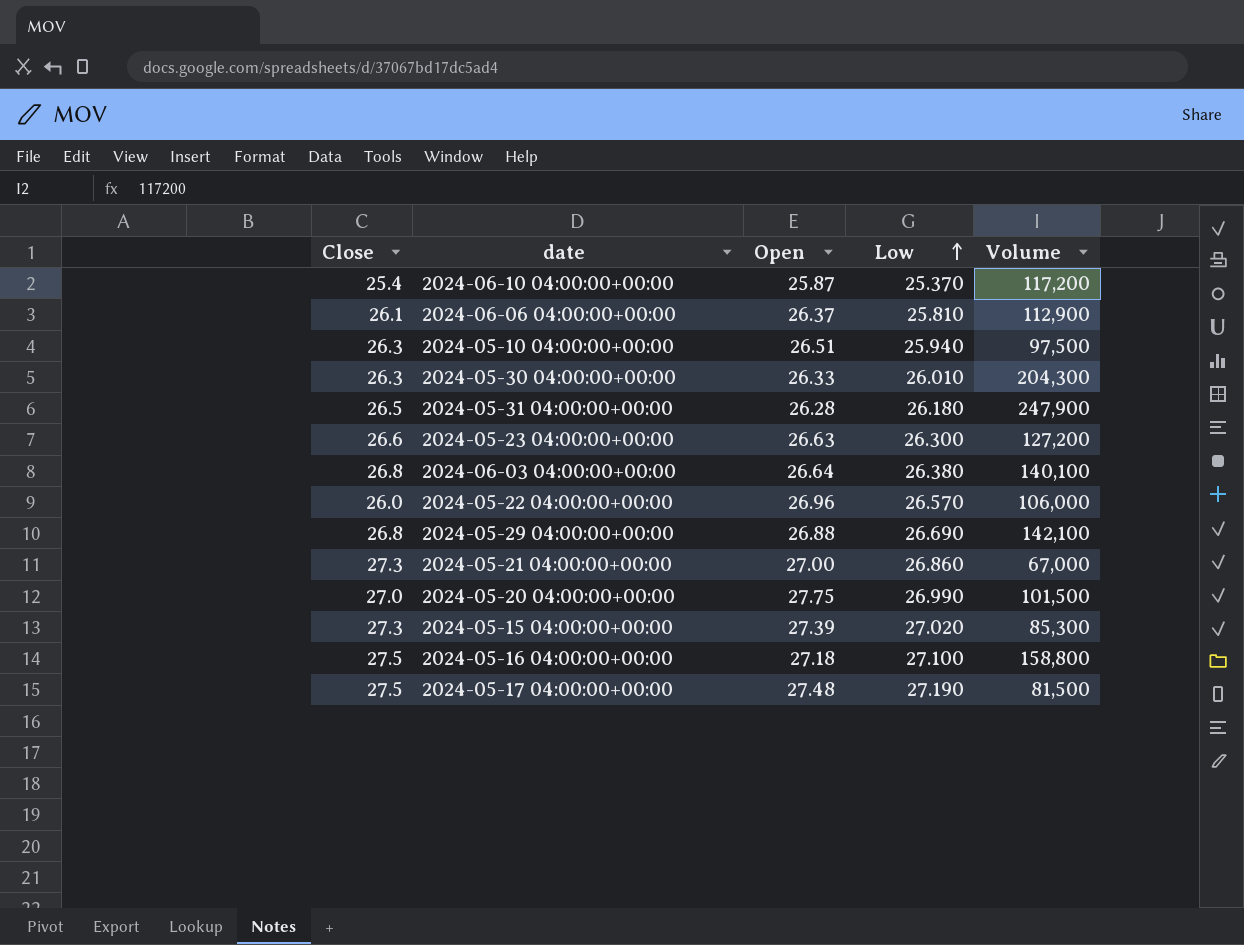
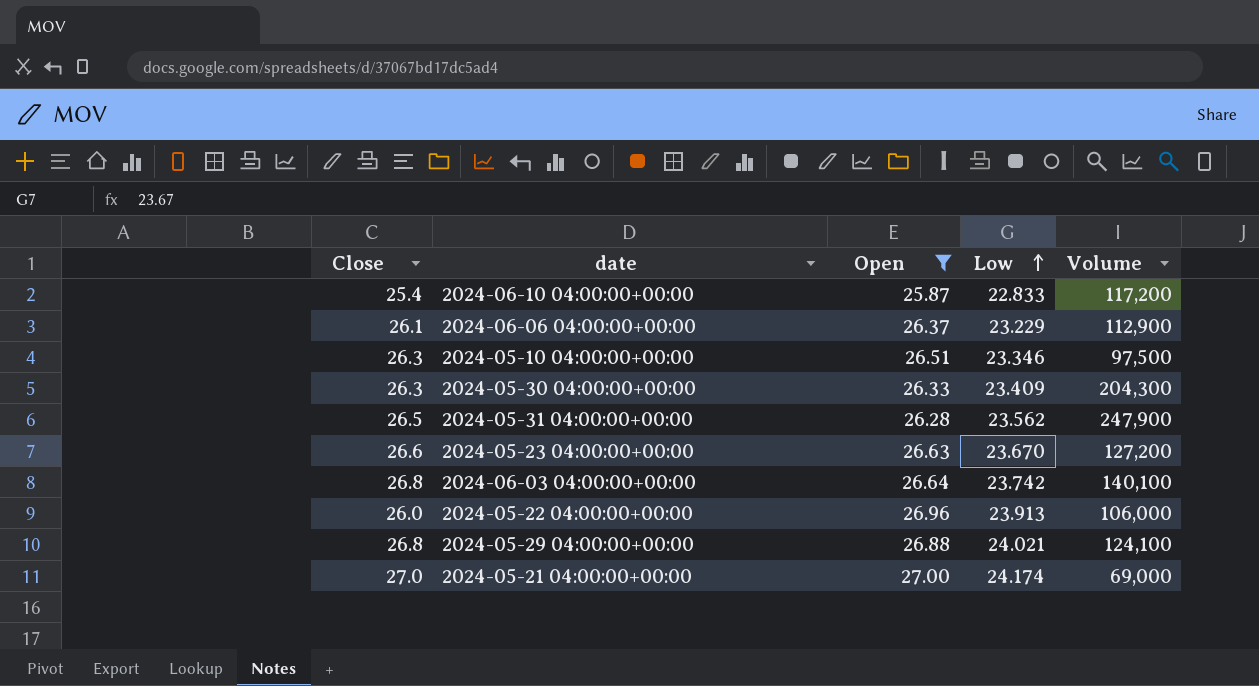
filter: none -> Open <= 27.00
2024-06-10 04:00:00+00:00 | Low: 25.370 -> 22.833
2024-06-06 04:00:00+00:00 | Low: 25.810 -> 23.229
2024-05-10 04:00:00+00:00 | Low: 25.940 -> 23.346
2024-05-30 04:00:00+00:00 | Low: 26.010 -> 23.409
2024-05-31 04:00:00+00:00 | Low: 26.180 -> 23.562
2024-05-23 04:00:00+00:00 | Low: 26.300 -> 23.670
2024-06-03 04:00:00+00:00 | Low: 26.380 -> 23.742
2024-05-22 04:00:00+00:00 | Low: 26.570 -> 23.913
2024-05-29 04:00:00+00:00 | Low: 26.690 -> 24.021
2024-05-29 04:00:00+00:00 | Volume: 142,100 -> 124,100
2024-05-21 04:00:00+00:00 | Close: 27.3 -> 27.0
2024-05-21 04:00:00+00:00 | Low: 26.860 -> 24.174
2024-05-21 04:00:00+00:00 | Volume: 67,000 -> 69,000

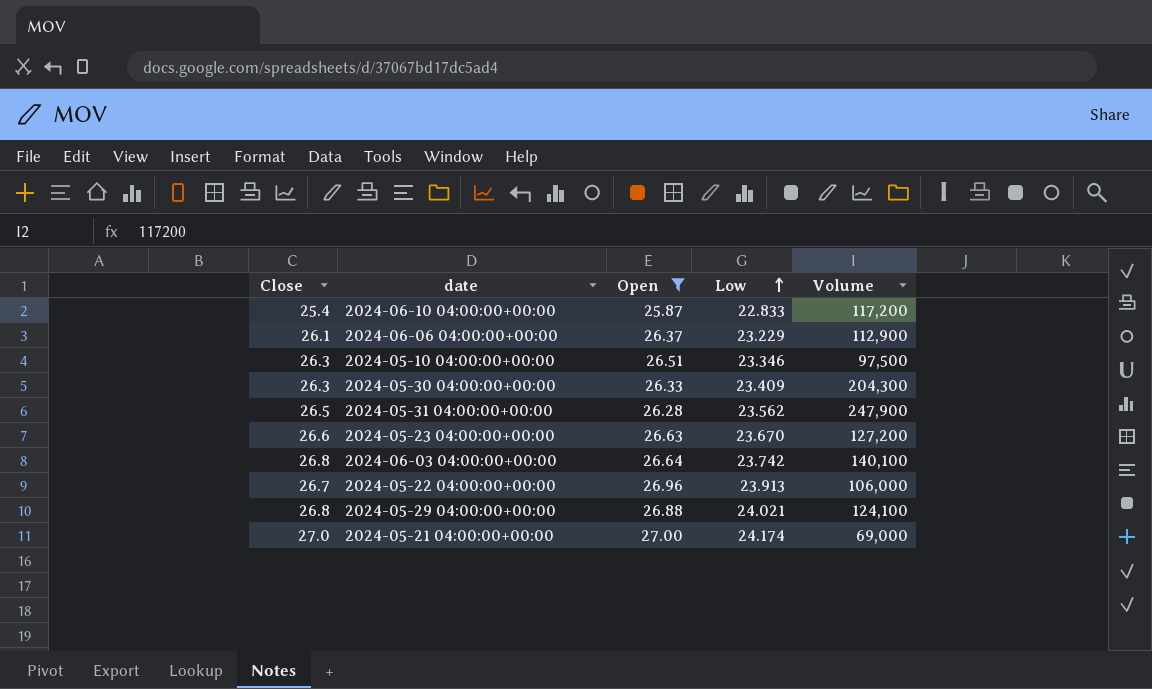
2024-05-22 04:00:00+00:00 | Close: 26.0 -> 26.7

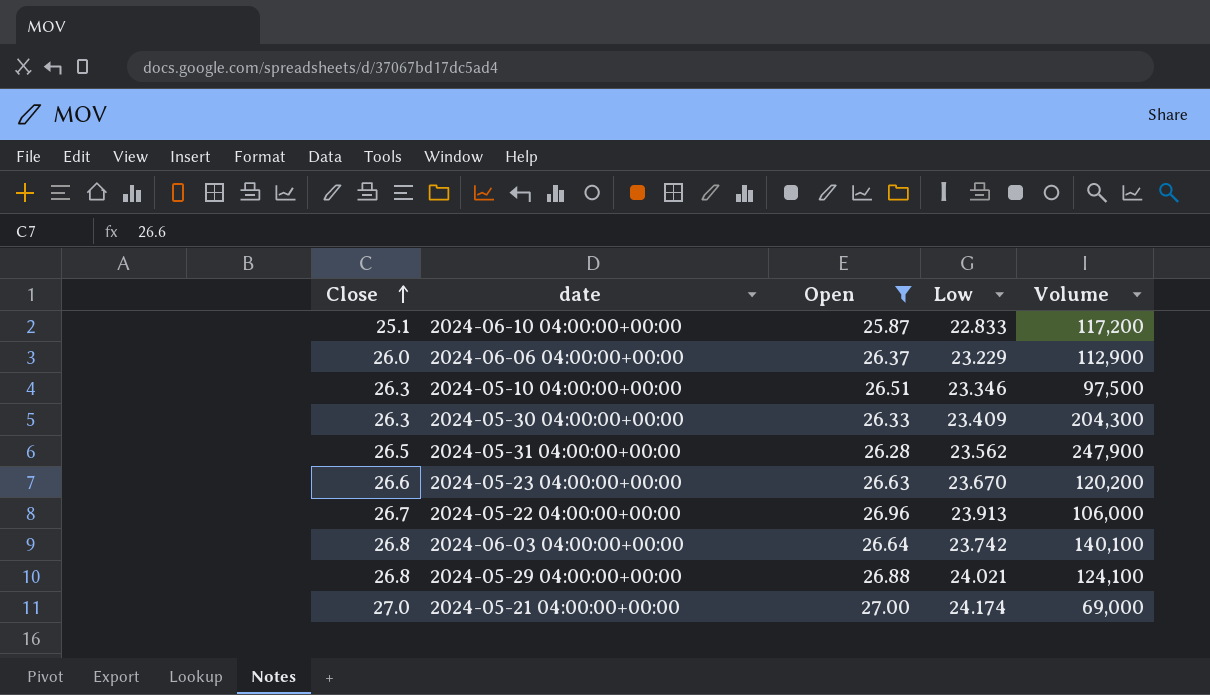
row order: Low ascending -> Close ascending
2024-06-10 04:00:00+00:00 | Close: 25.4 -> 25.1
2024-06-06 04:00:00+00:00 | Close: 26.1 -> 26.0
2024-05-23 04:00:00+00:00 | Volume: 127,200 -> 120,200

